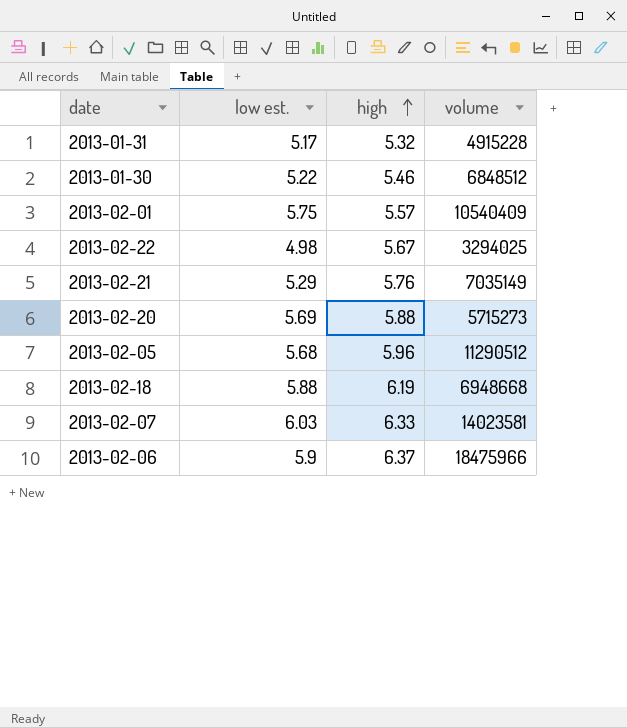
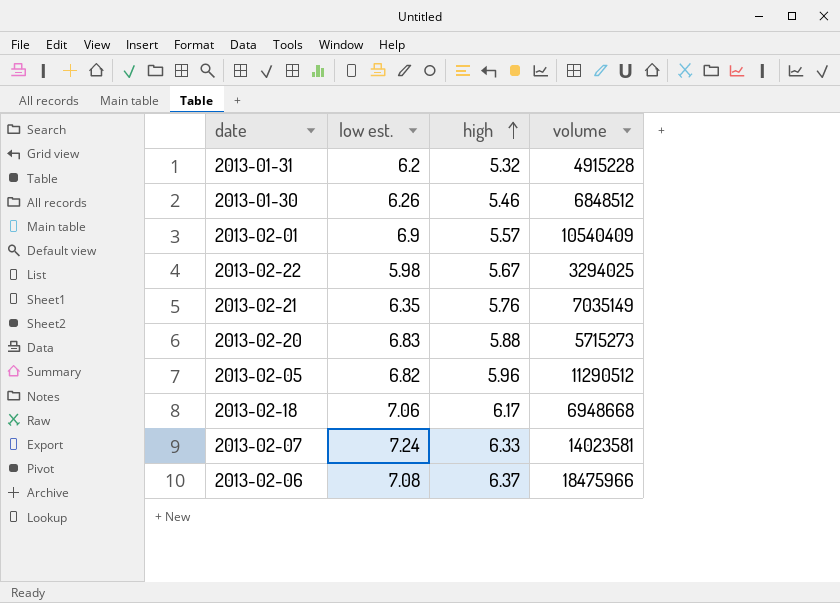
2013-01-31 | low est.: 5.17 -> 6.2
2013-01-30 | low est.: 5.22 -> 6.26
2013-02-01 | low est.: 5.75 -> 6.9
2013-02-22 | low est.: 4.98 -> 5.98
2013-02-21 | low est.: 5.29 -> 6.35
2013-02-20 | low est.: 5.69 -> 6.83
2013-02-05 | low est.: 5.68 -> 6.82
2013-02-18 | low est.: 5.88 -> 7.06
2013-02-18 | high: 6.19 -> 6.17
2013-02-07 | low est.: 6.03 -> 7.24
2013-02-06 | low est.: 5.9 -> 7.08

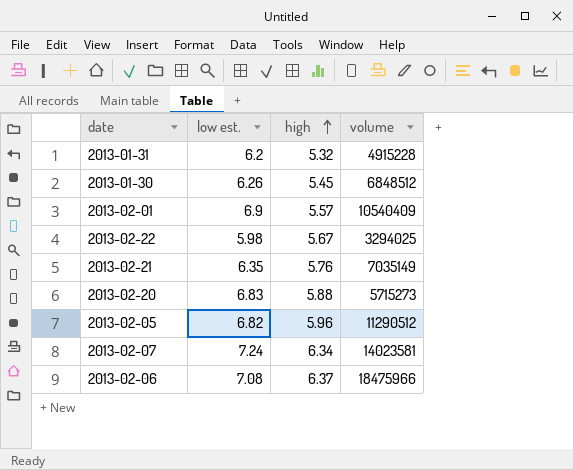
row 2013-02-18: 7.06 | 6.17 | 6948668 -> none
2013-01-30 | high: 5.46 -> 5.45
2013-02-07 | high: 6.33 -> 6.34

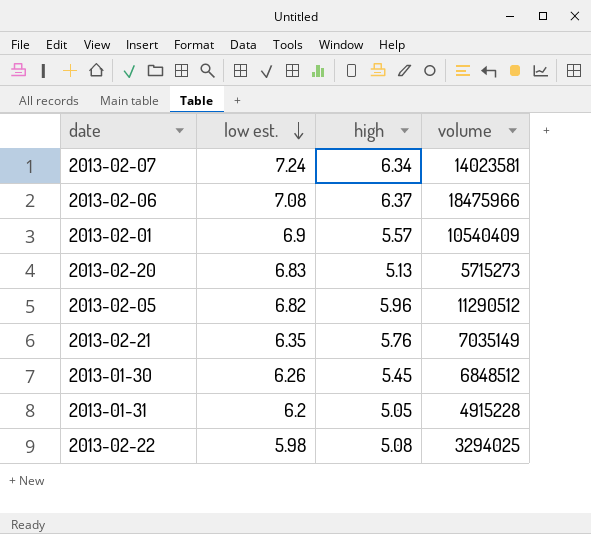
row order: high ascending -> low est. descending
2013-02-20 | high: 5.88 -> 5.13
2013-01-31 | high: 5.32 -> 5.05
2013-02-22 | high: 5.67 -> 5.08

